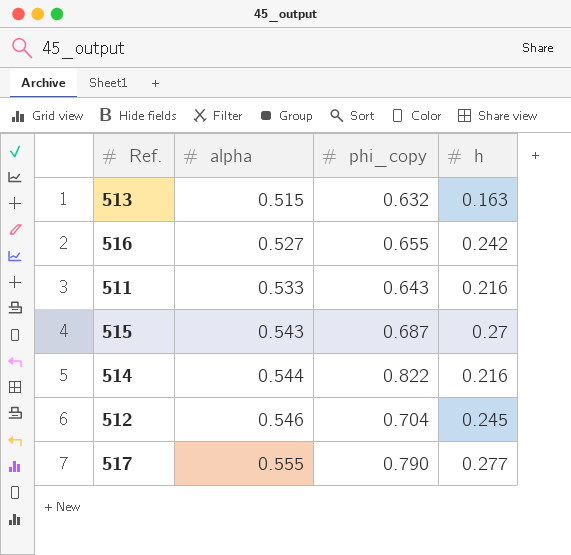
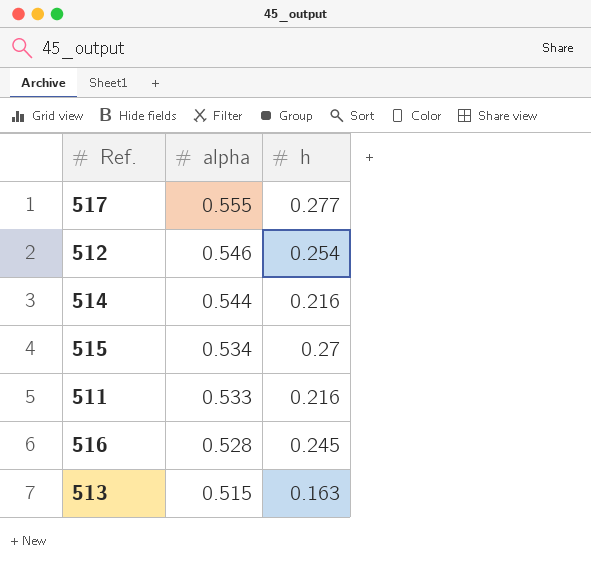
row order: alpha ascending -> alpha descending
column phi_copy | position: 3 -> none
512 | h: 0.245 -> 0.254
515 | alpha: 0.543 -> 0.534
516 | alpha: 0.527 -> 0.528
516 | h: 0.242 -> 0.245

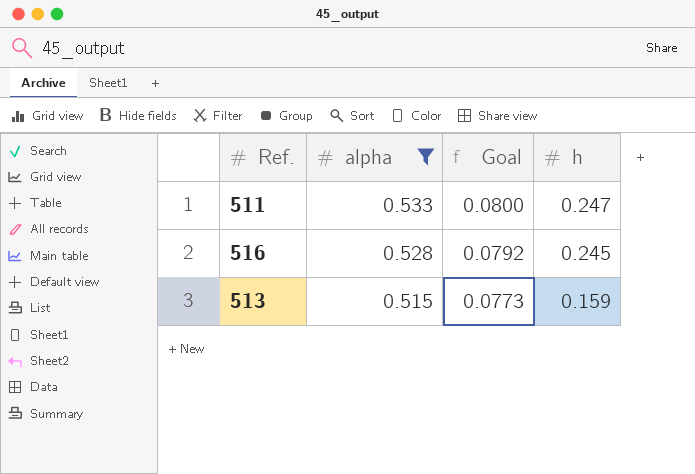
filter: none -> alpha <= 0.533
column Goal | formula: none -> [alpha] * 0.15
511 | h: 0.216 -> 0.247
513 | h: 0.163 -> 0.159

